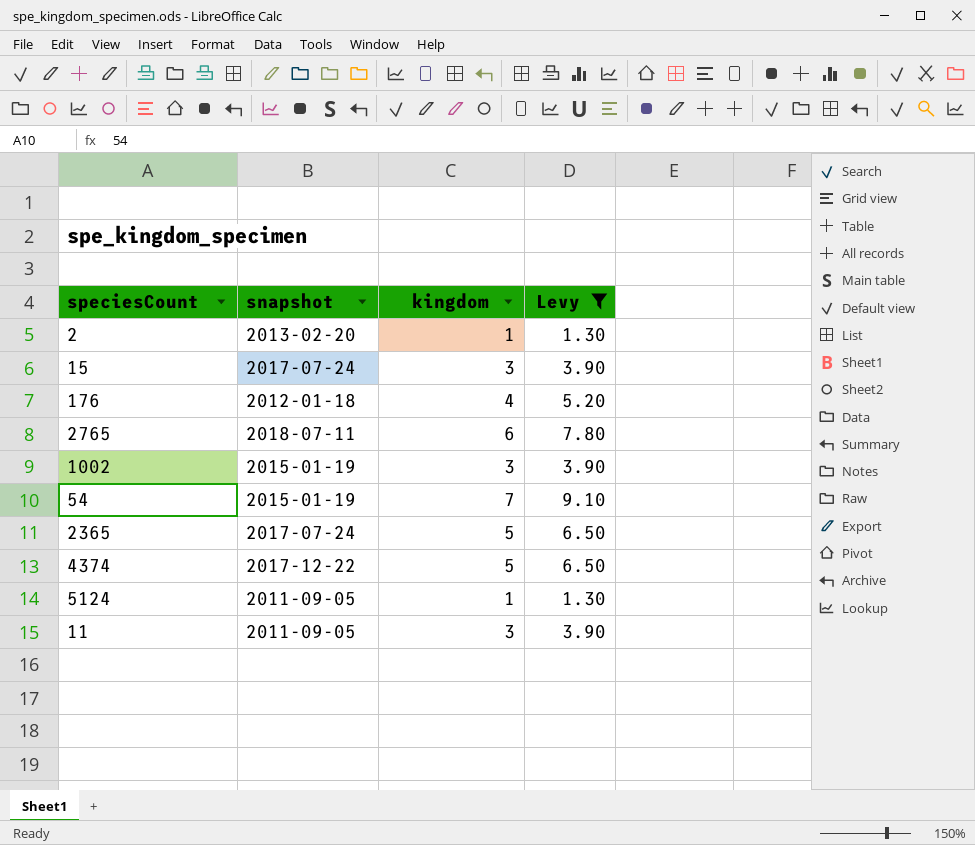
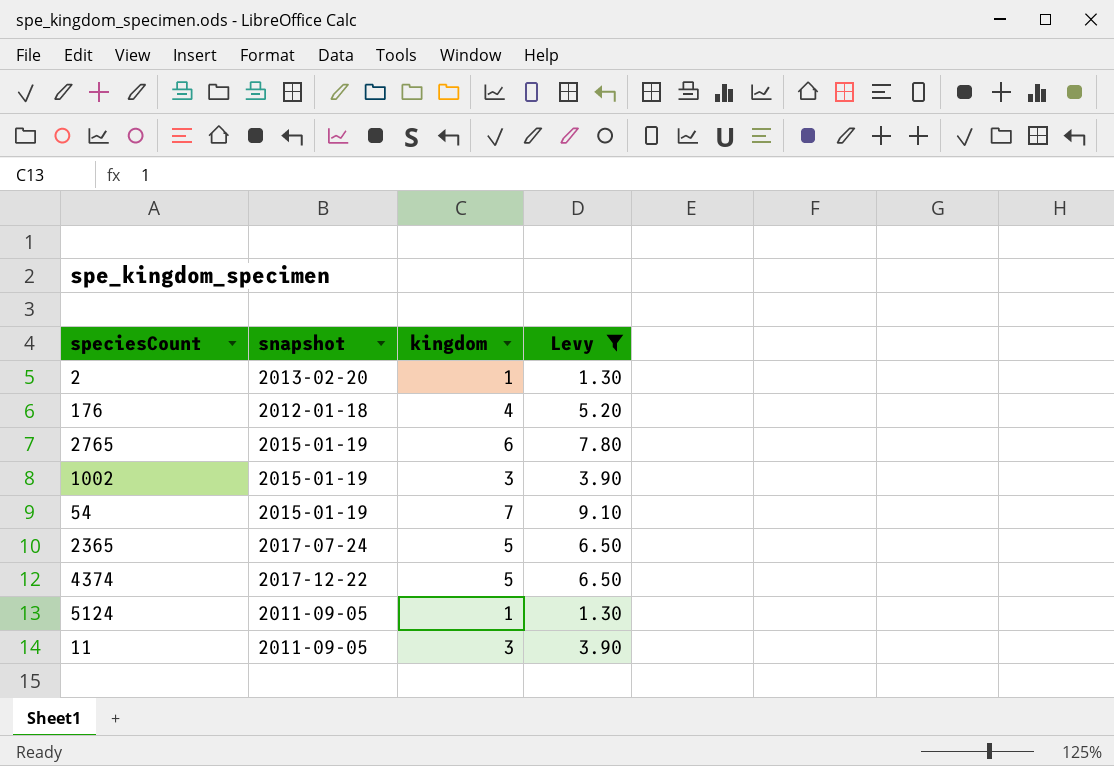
row 15: 2017-07-24 | 3 | 3.90 -> none
2765 | snapshot: 2018-07-11 -> 2015-01-19

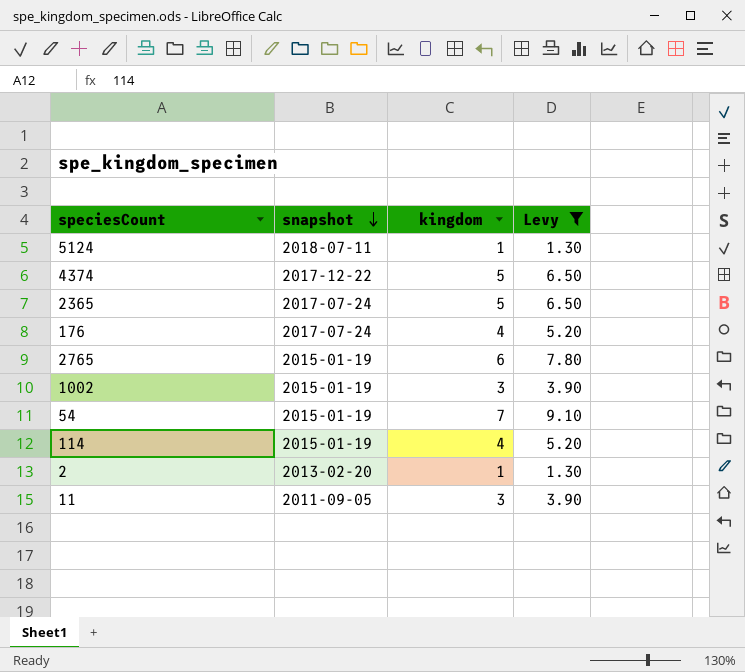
row order: none -> snapshot descending
5124 | snapshot: 2011-09-05 -> 2018-07-11
176 | snapshot: 2012-01-18 -> 2017-07-24
row 114: none -> 2015-01-19 | 4 | 5.20

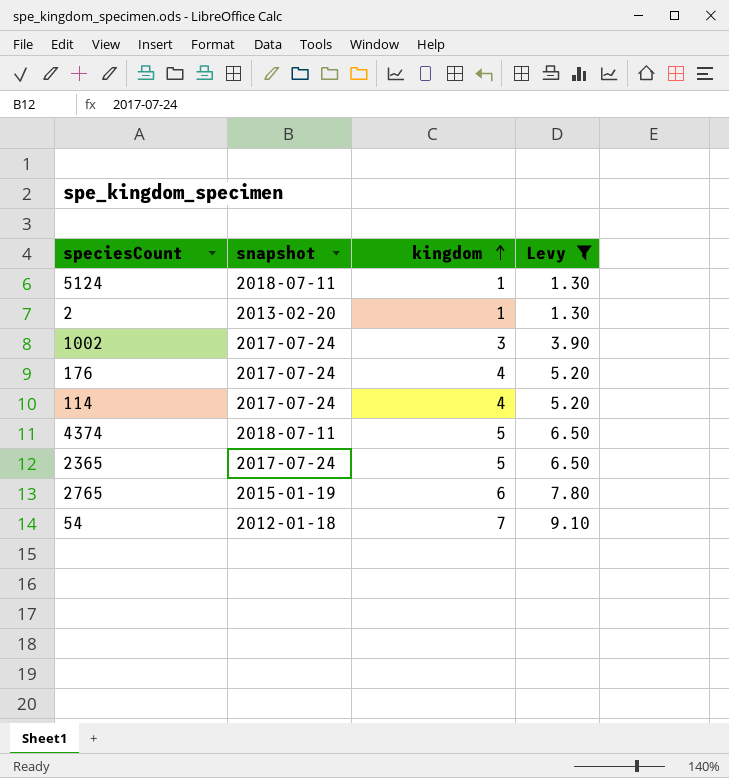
row order: snapshot descending -> kingdom ascending
row 11: 2011-09-05 | 3 | 3.90 -> none
1002 | snapshot: 2015-01-19 -> 2017-07-24
114 | snapshot: 2015-01-19 -> 2017-07-24
4374 | snapshot: 2017-12-22 -> 2018-07-11
54 | snapshot: 2015-01-19 -> 2012-01-18

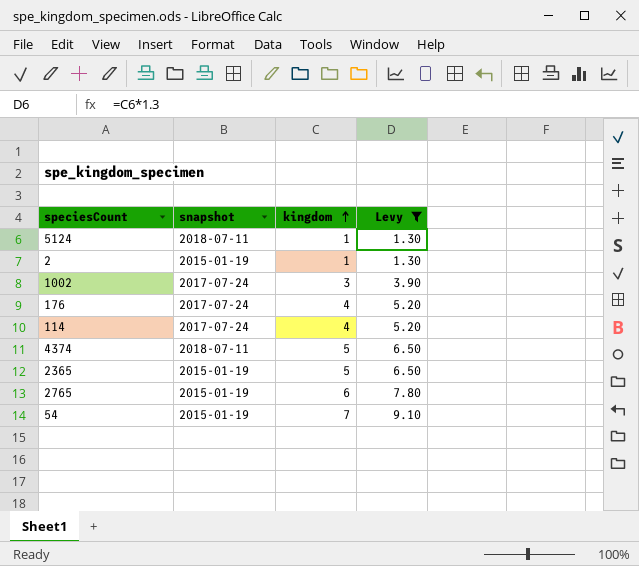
2 | snapshot: 2013-02-20 -> 2015-01-19
2365 | snapshot: 2017-07-24 -> 2015-01-19
54 | snapshot: 2012-01-18 -> 2015-01-19

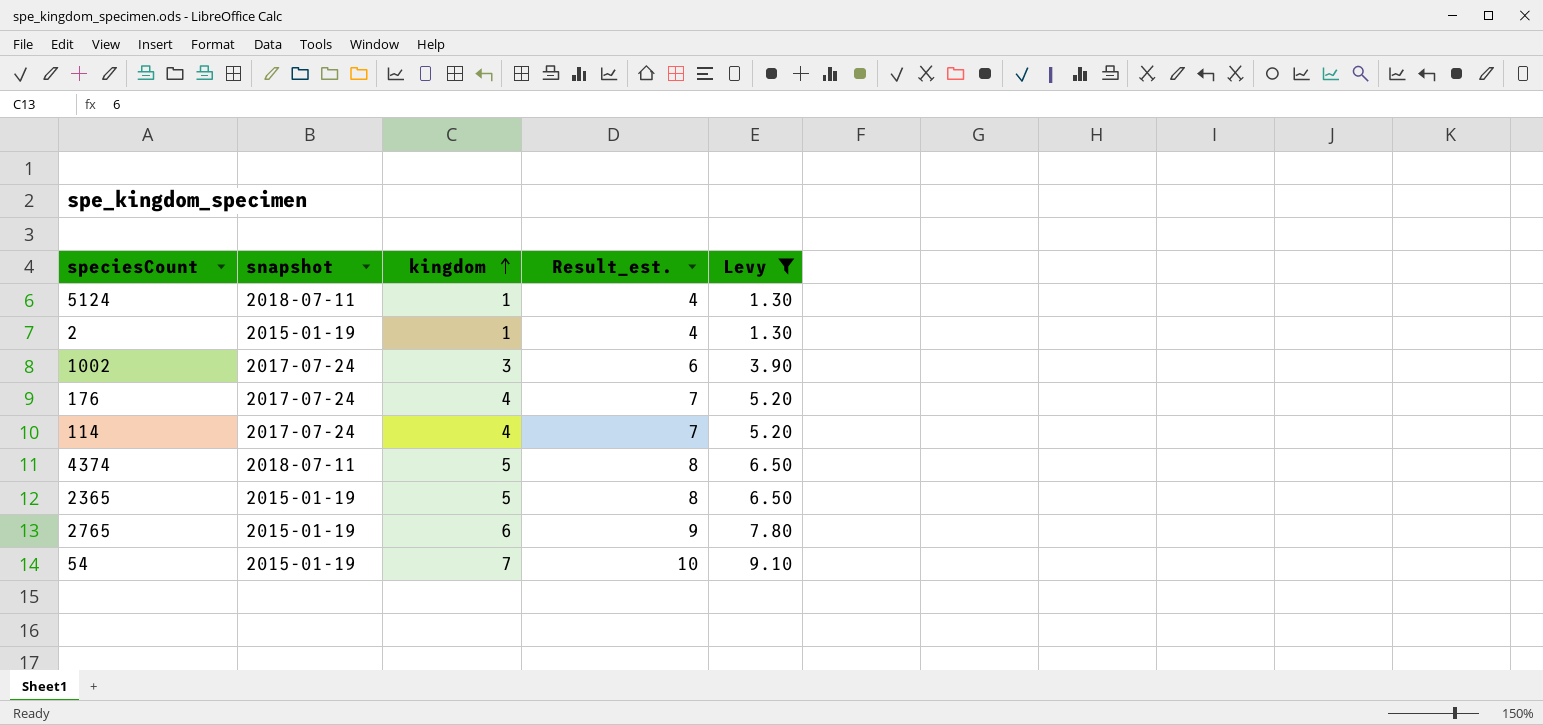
column Result_est. | formula: none -> [kingdom] + 3

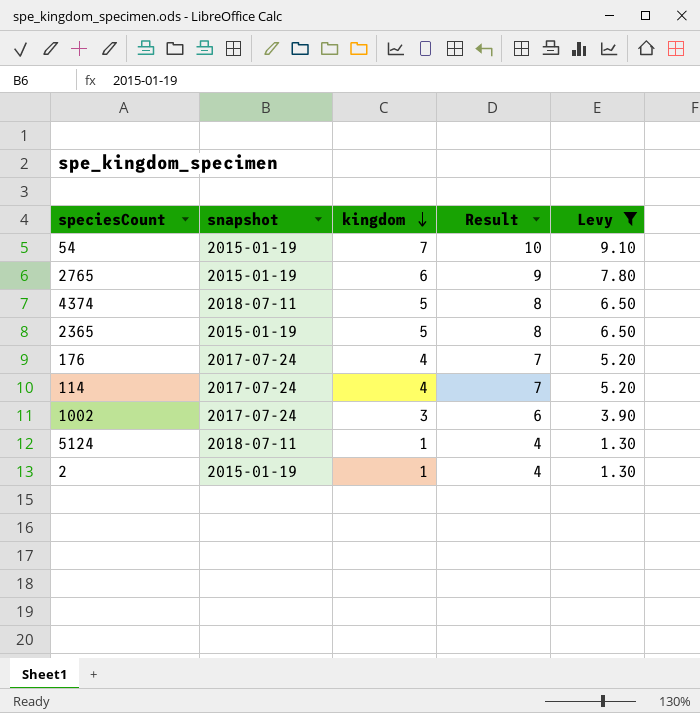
row order: kingdom ascending -> kingdom descending
column name: Result_est. -> Result

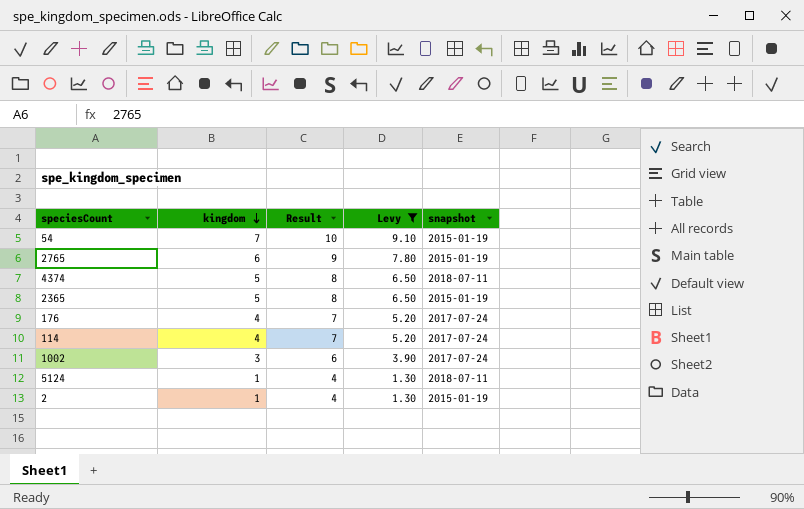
column snapshot | position: 2 -> 5

